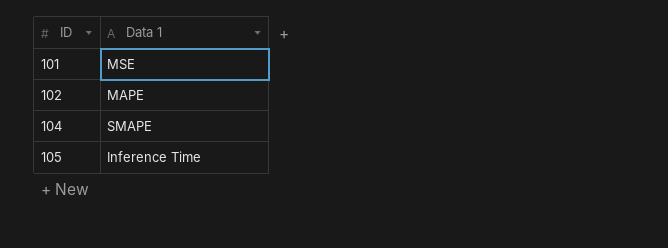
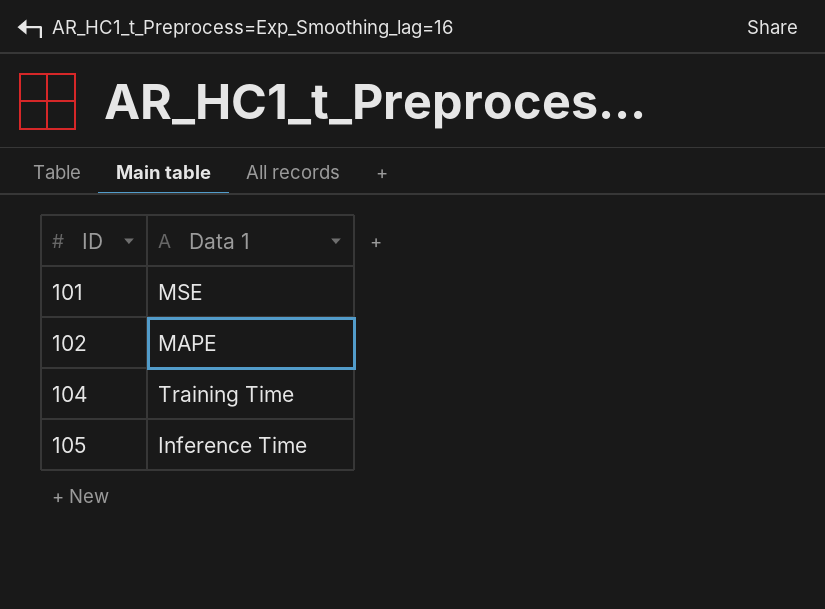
104 | Data 1: SMAPE -> Training Time

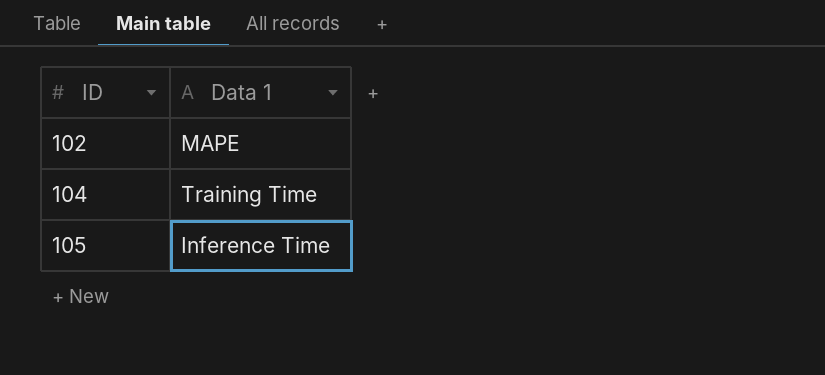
row 101: MSE -> none

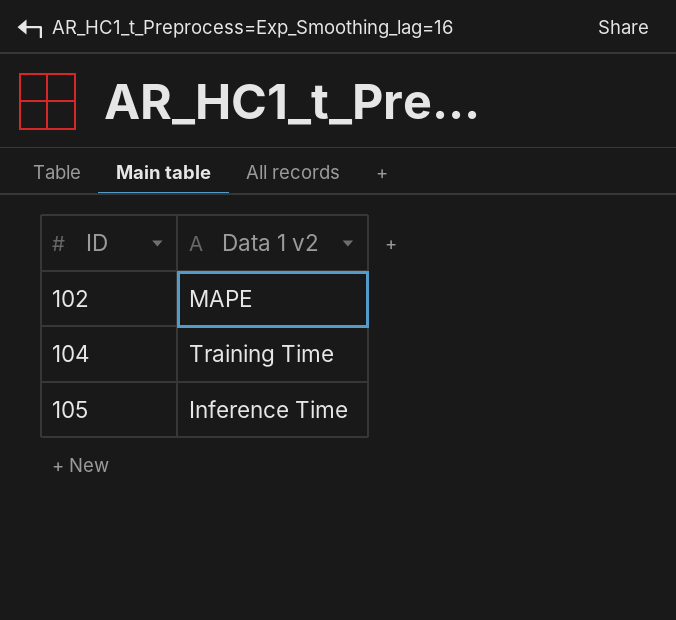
column name: Data 1 -> Data 1 v2

